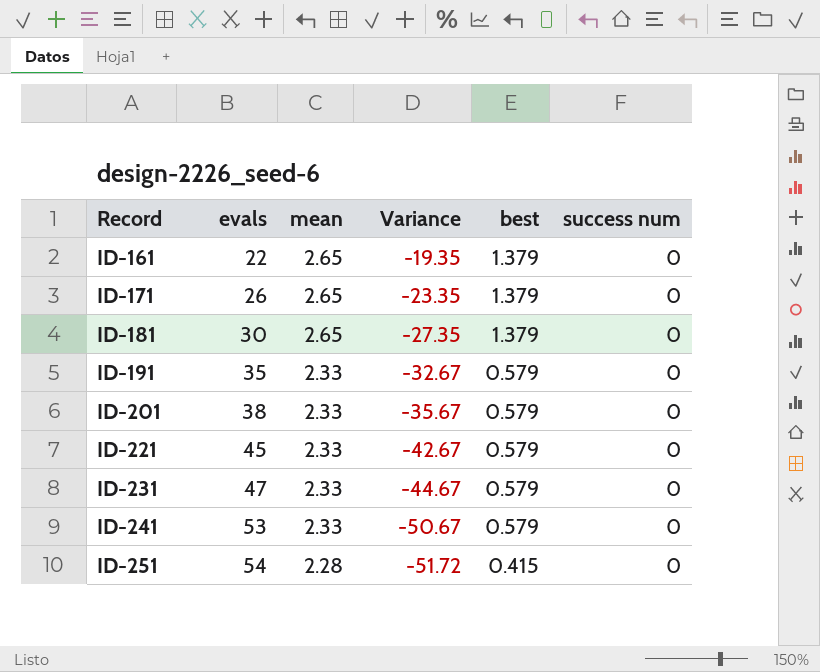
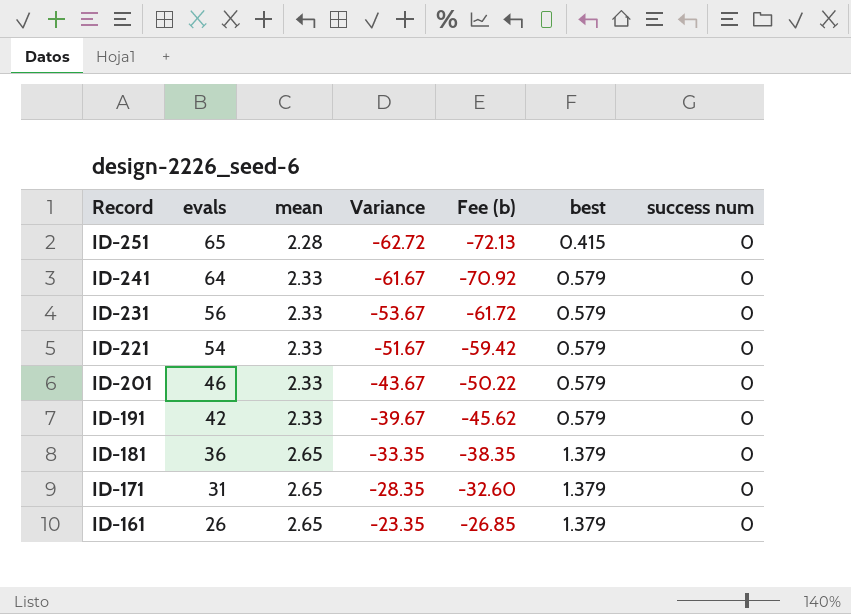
row order: Record ascending -> Record descending
column Fee (b) | formula: none -> [Variance] * 1.15
ID-251 | evals: 54 -> 65
ID-251 | Variance: -51.72 -> -62.72
ID-241 | evals: 53 -> 64
ID-241 | Variance: -50.67 -> -61.67
ID-231 | evals: 47 -> 56
ID-231 | Variance: -44.67 -> -53.67
ID-221 | evals: 45 -> 54
ID-221 | Variance: -42.67 -> -51.67
ID-201 | evals: 38 -> 46
ID-201 | Variance: -35.67 -> -43.67
ID-191 | evals: 35 -> 42
ID-191 | Variance: -32.67 -> -39.67
ID-181 | evals: 30 -> 36
ID-181 | Variance: -27.35 -> -33.35
ID-171 | evals: 26 -> 31
ID-171 | Variance: -23.35 -> -28.35
ID-161 | evals: 22 -> 26
ID-161 | Variance: -19.35 -> -23.35

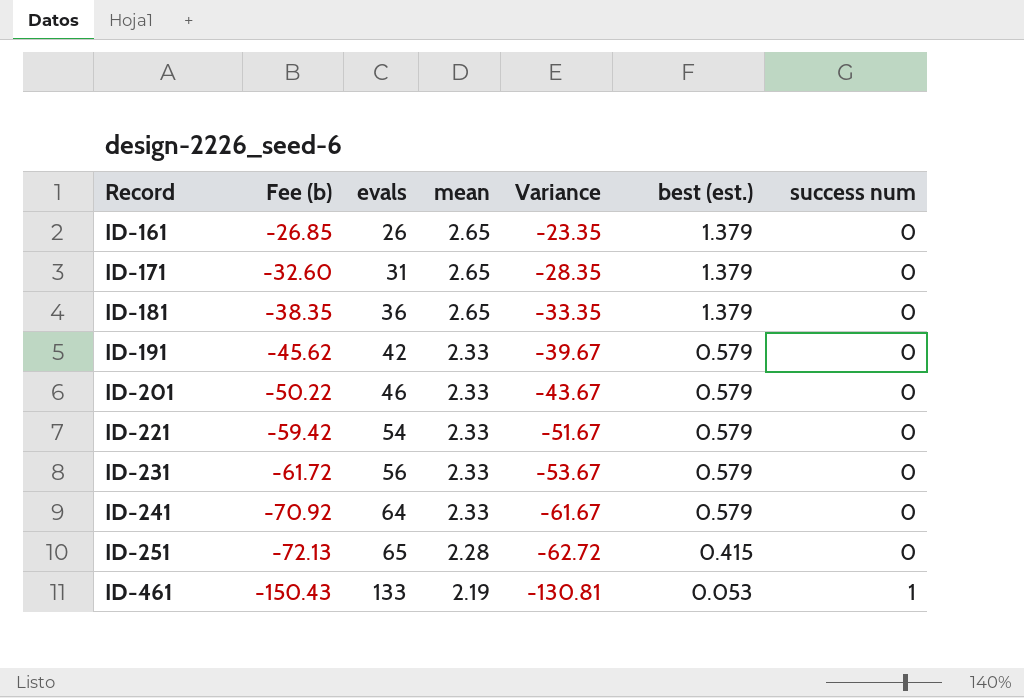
row order: Record descending -> Record ascending
column Fee (b) | position: 5 -> 2
column name: best -> best (est.)
row ID-461: none -> -150.43 | 133 | 2.19 | -130.81 | 0.053 | 1

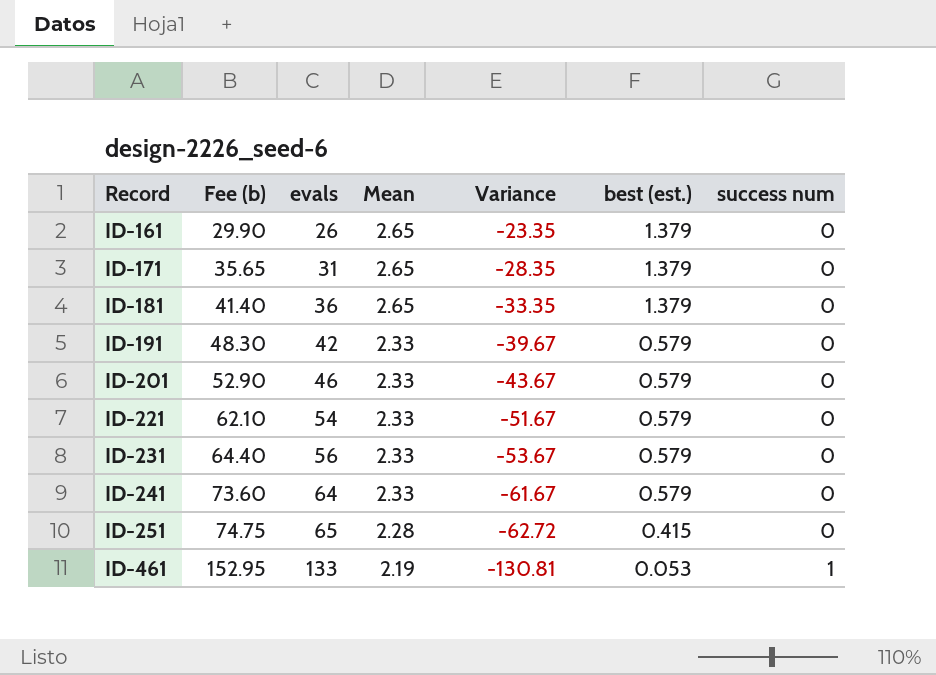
column Fee (b) | formula: [Variance] * 1.15 -> [evals] * 1.15
column name: mean -> Mean

